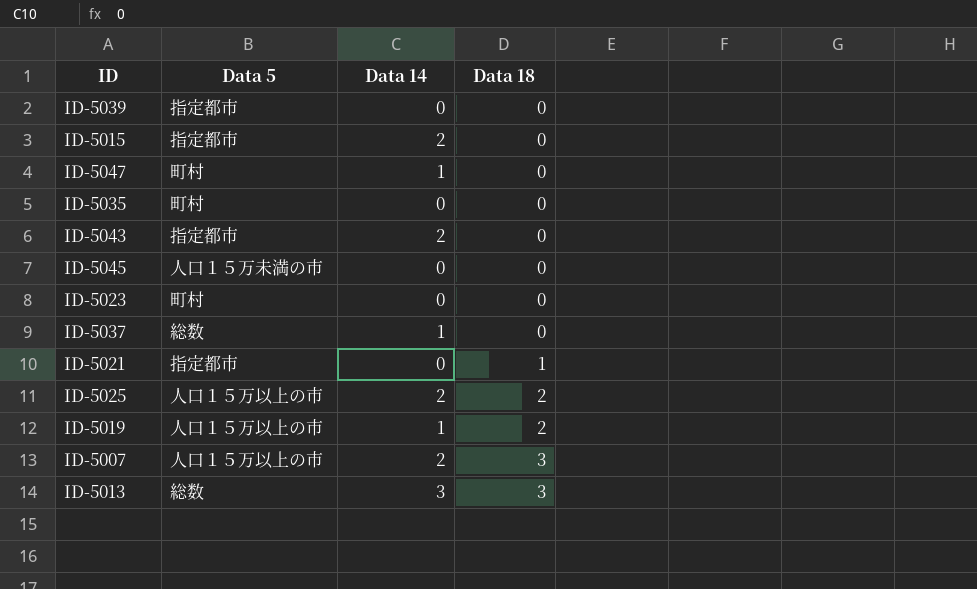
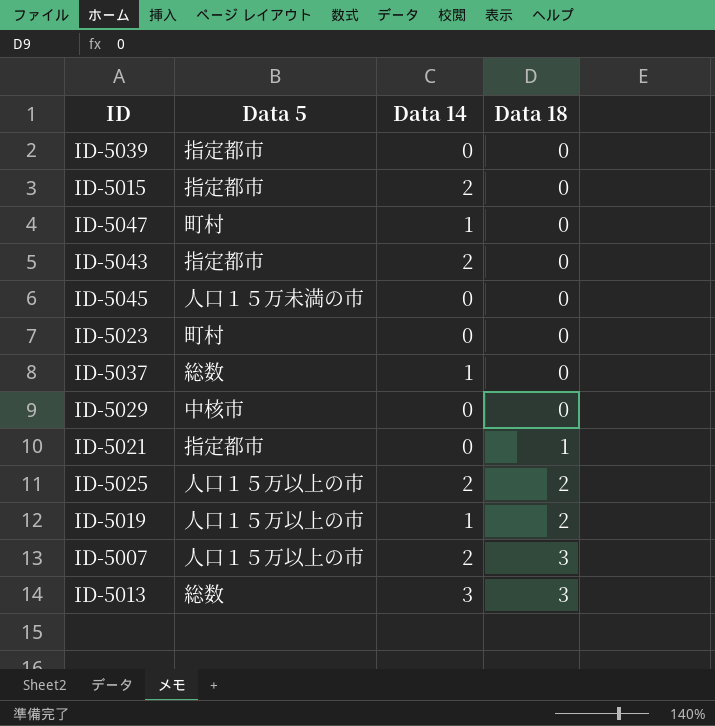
row ID-5035: 町村 | 0 | 0 -> none
row ID-5029: none -> 中核市 | 0 | 0

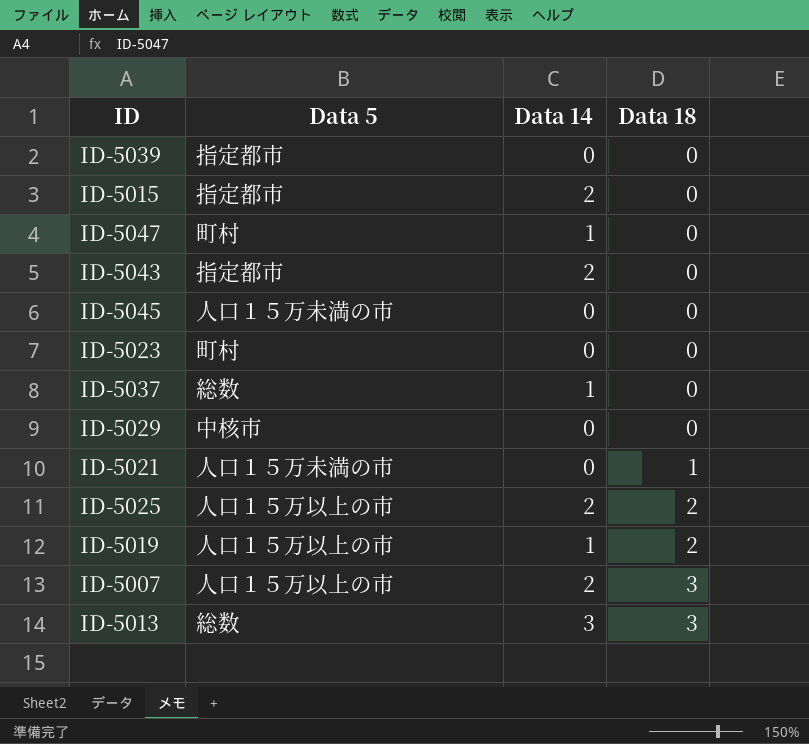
ID-5021 | Data 5: 指定都市 -> 人口１５万未満の市

